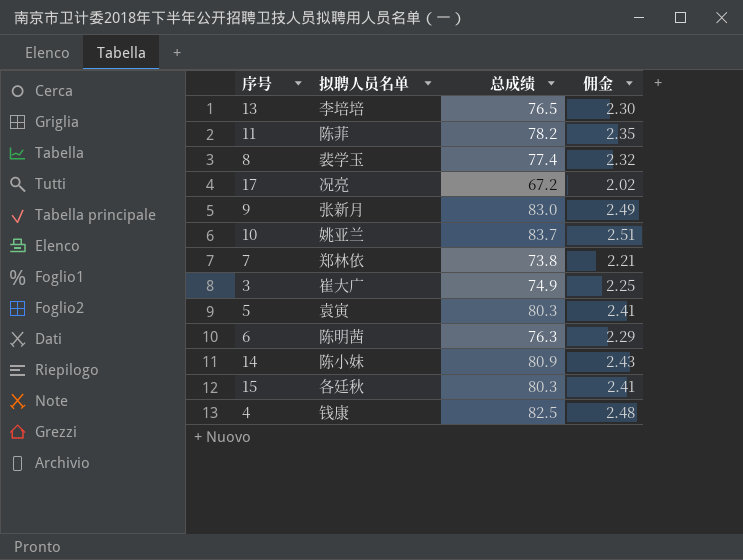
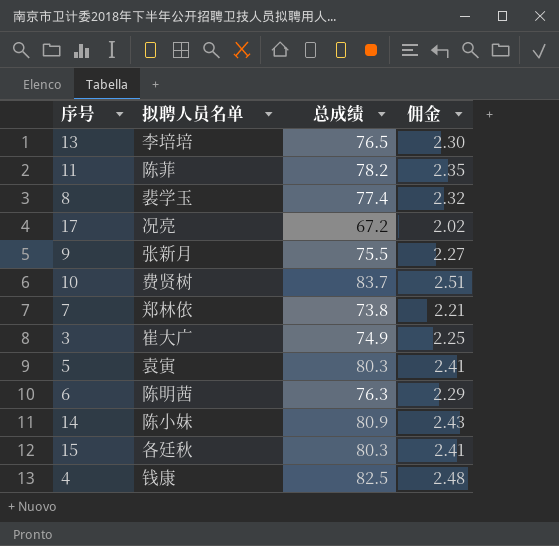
9 | 总成绩: 83.0 -> 75.5
9 | 佣金: 2.49 -> 2.27
10 | 拟聘人员名单: 姚亚兰 -> 费贤树

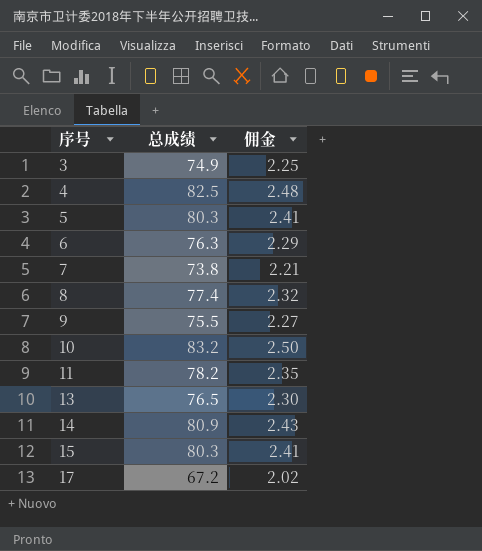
row order: none -> 序号 ascending
column 拟聘人员名单 | position: 2 -> none
10 | 总成绩: 83.7 -> 83.2
10 | 佣金: 2.51 -> 2.50

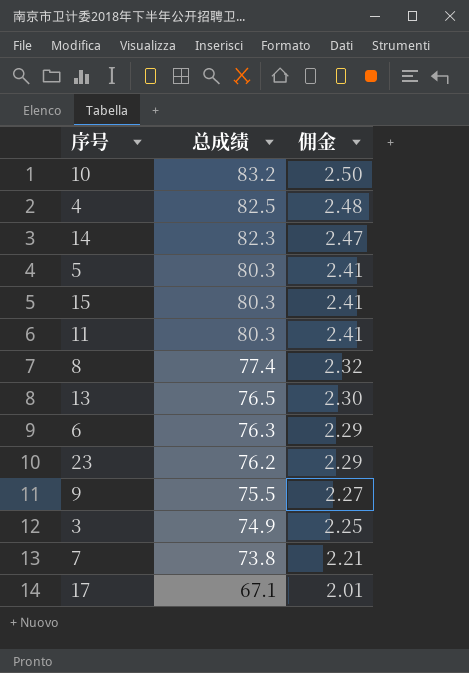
row order: 序号 ascending -> 总成绩 descending
14 | 总成绩: 80.9 -> 82.3
14 | 佣金: 2.43 -> 2.47
11 | 总成绩: 78.2 -> 80.3
11 | 佣金: 2.35 -> 2.41
row 23: none -> 76.2 | 2.29
17 | 总成绩: 67.2 -> 67.1
17 | 佣金: 2.02 -> 2.01

